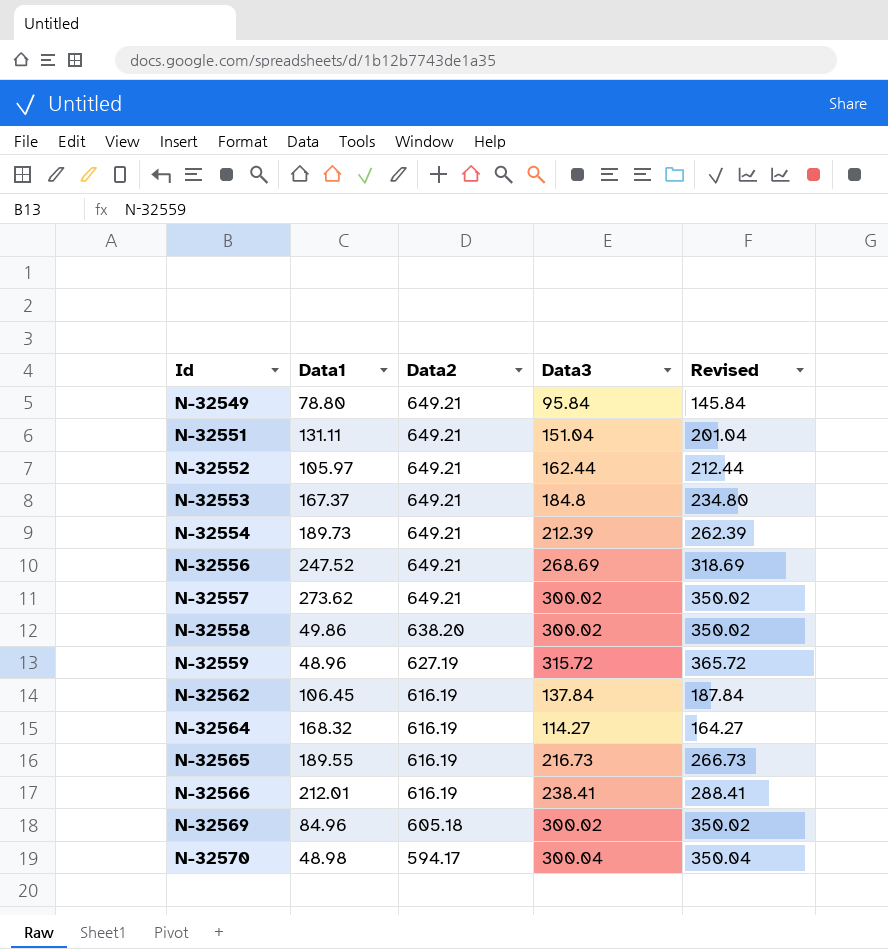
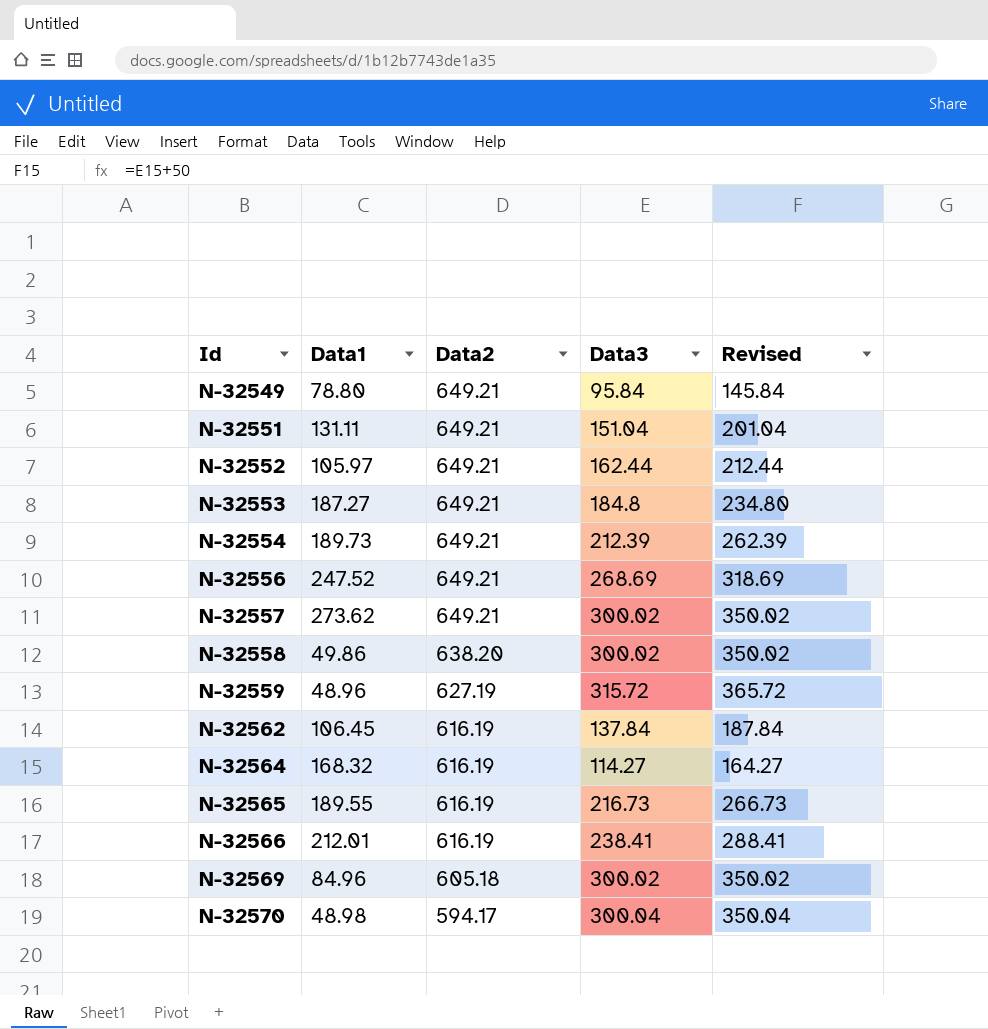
N-32553 | Data1: 167.37 -> 187.27

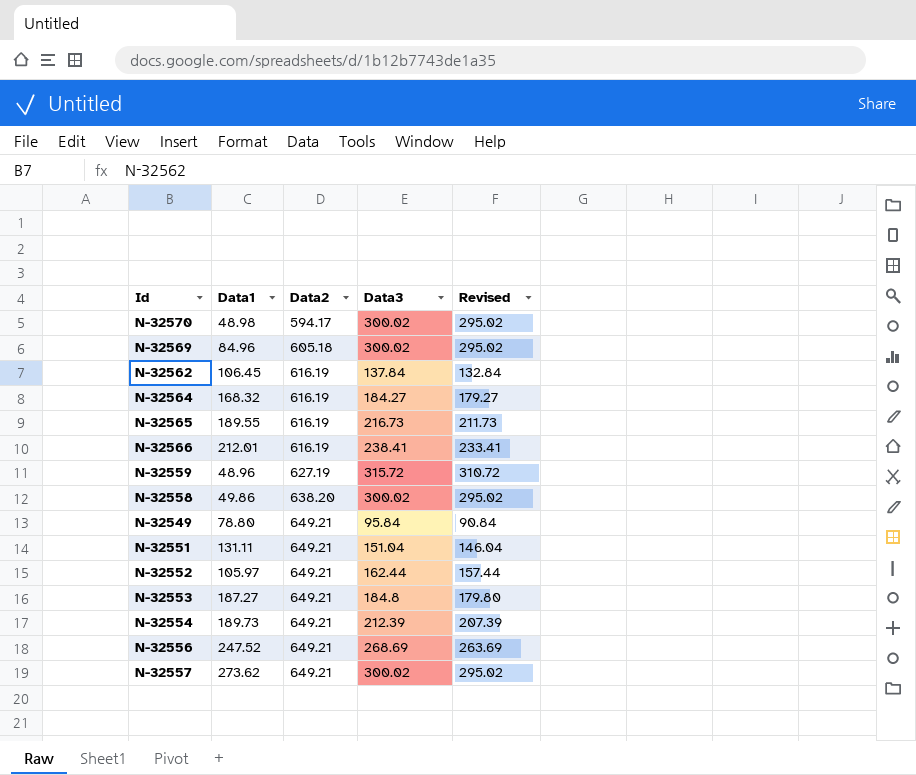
row order: Id ascending -> Data2 ascending
column Revised | formula: [Data3] + 50 -> [Data3] - 5
N-32570 | Data3: 300.04 -> 300.02
N-32564 | Data3: 114.27 -> 184.27

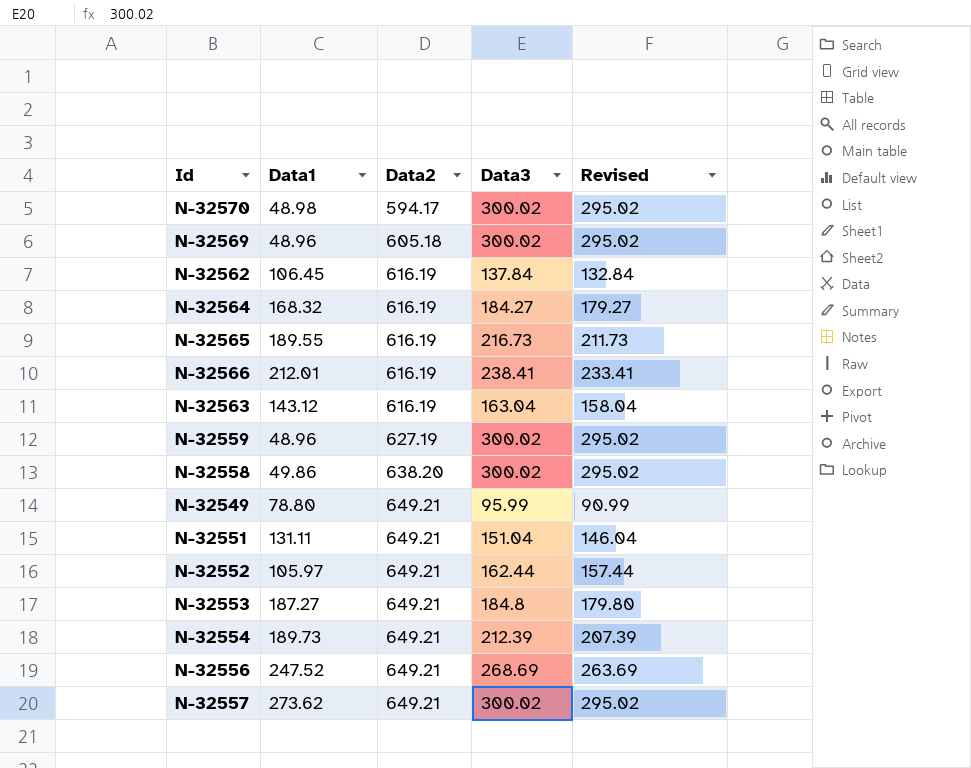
N-32569 | Data1: 84.96 -> 48.96
row N-32563: none -> 143.12 | 616.19 | 163.04 | 158.04
N-32559 | Data3: 315.72 -> 300.02
N-32559 | Revised: 310.72 -> 295.02
N-32549 | Data3: 95.84 -> 95.99
N-32549 | Revised: 90.84 -> 90.99

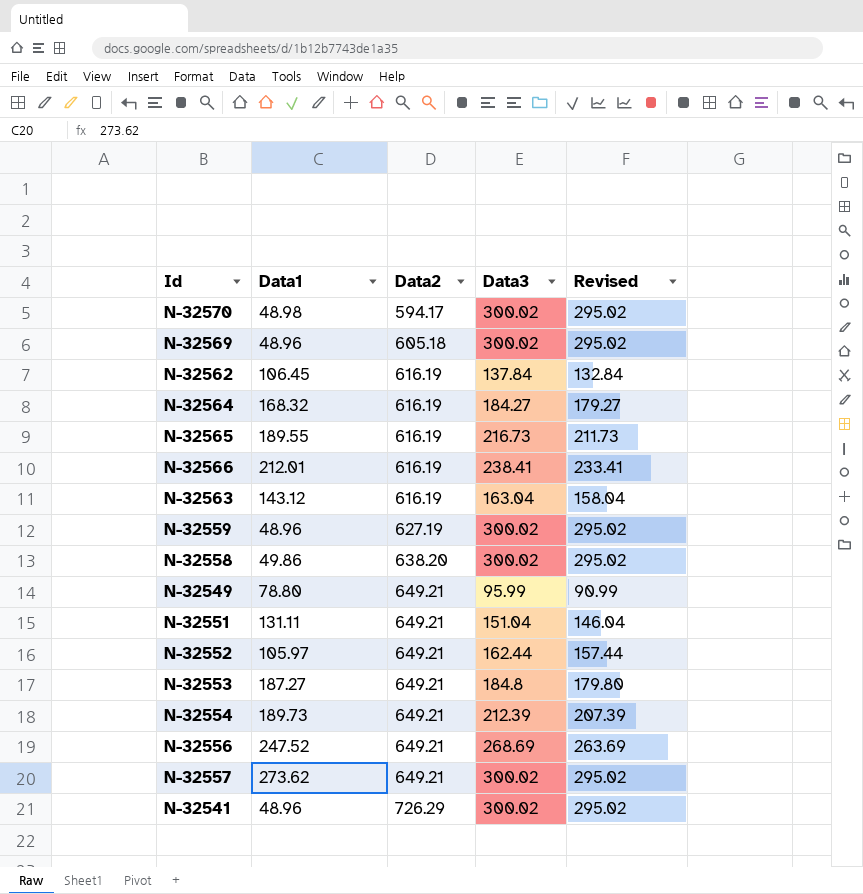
row N-32541: none -> 48.96 | 726.29 | 300.02 | 295.02

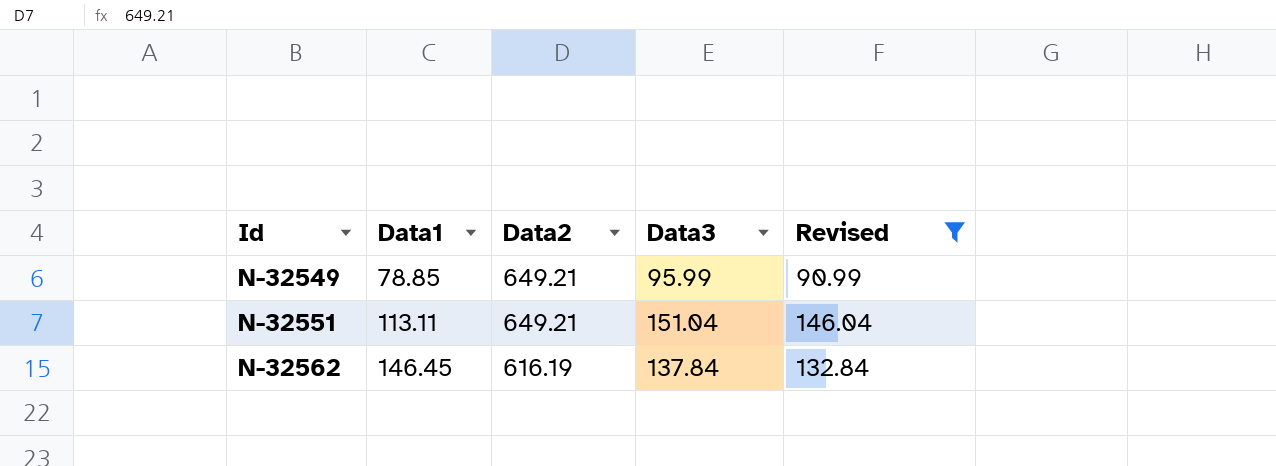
filter: none -> Revised <= 146.04
row order: Data2 ascending -> Id ascending
N-32549 | Data1: 78.80 -> 78.85
N-32551 | Data1: 131.11 -> 113.11
N-32562 | Data1: 106.45 -> 146.45

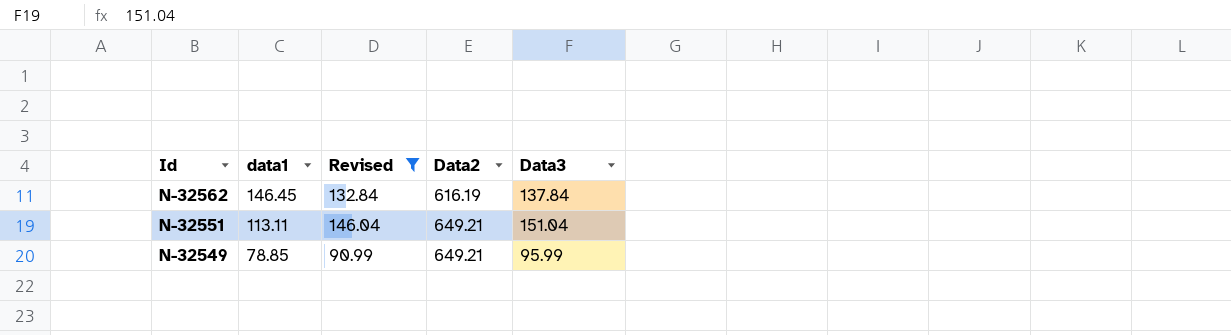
row order: Id ascending -> Id descending
column name: Data1 -> data1
column Revised | position: 5 -> 3

